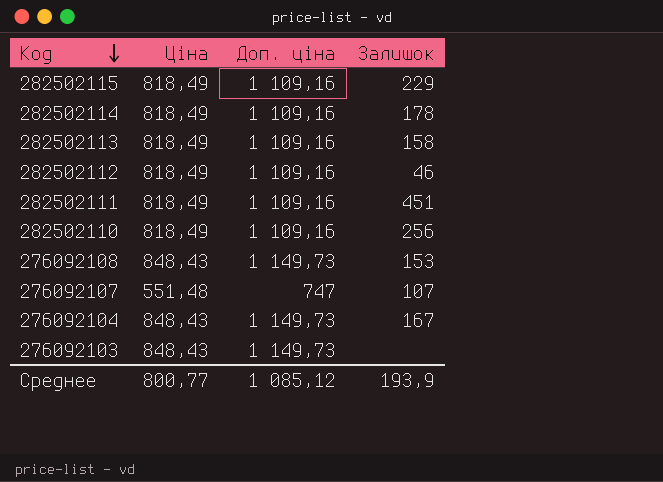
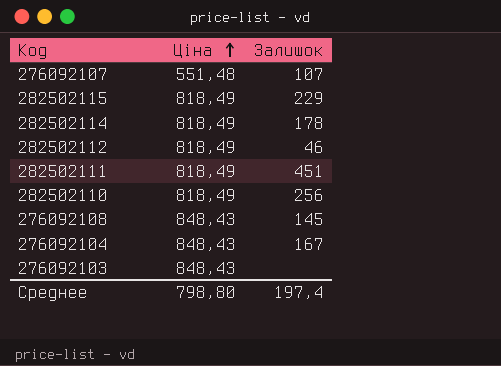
row order: Код descending -> Ціна ascending
column Доп. ціна | position: 3 -> none
row 282502113: 818,49 | 1 109,16 | 158 -> none
276092108 | Залишок: 153 -> 145
Среднее | Ціна: 800,77 -> 798,80
Среднее | Залишок: 193,9 -> 197,4

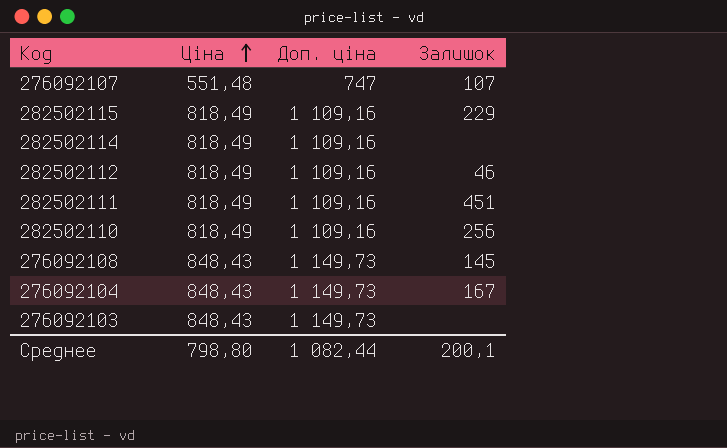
column Доп. ціна | position: none -> 3
282502114 | Залишок: 178 -> none
Среднее | Залишок: 197,4 -> 200,1

